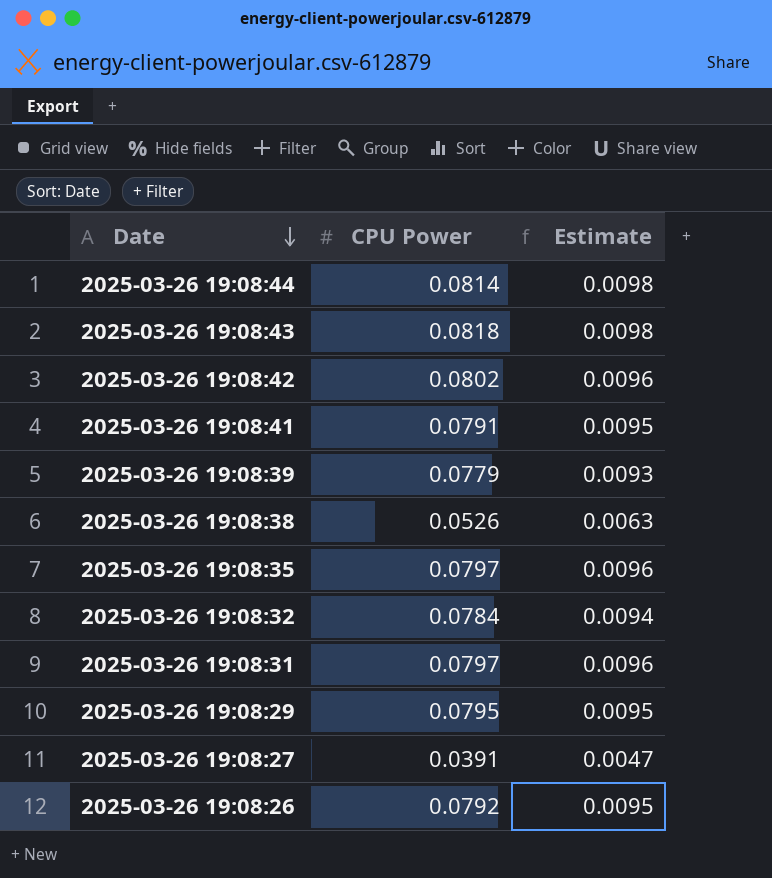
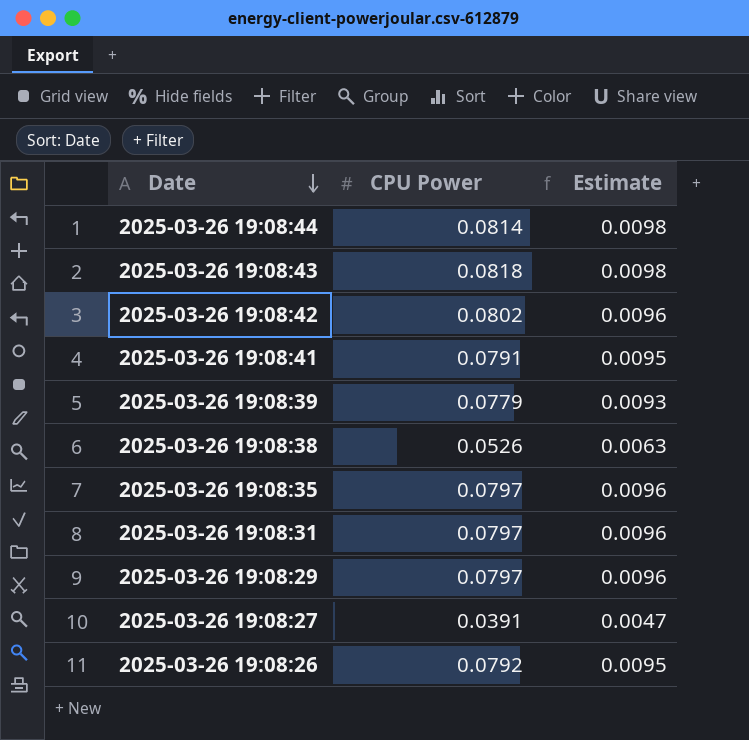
row 2025-03-26 19:08:32: 0.0784 | 0.0094 -> none
2025-03-26 19:08:29 | CPU Power: 0.0795 -> 0.0797
2025-03-26 19:08:29 | Estimate: 0.0095 -> 0.0096

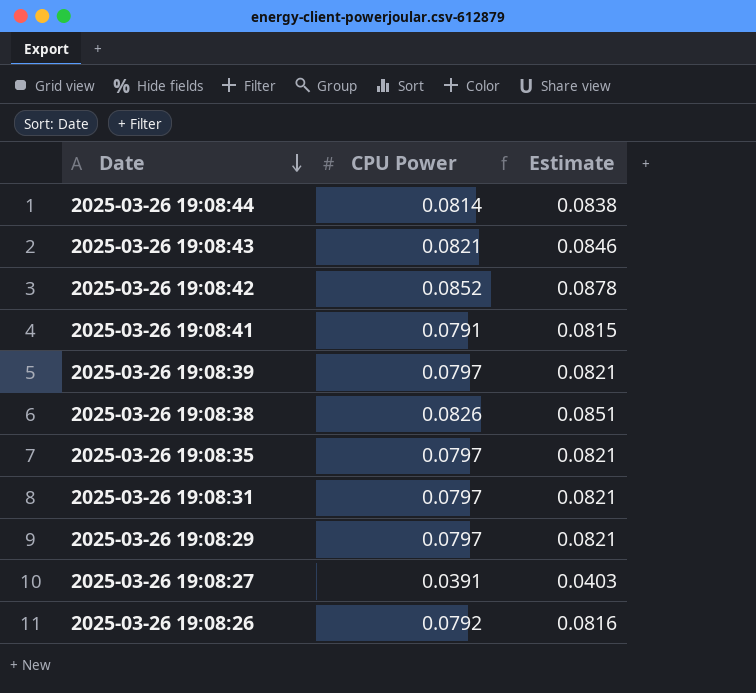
column Estimate | formula: [CPU Power] * 0.12 -> [CPU Power] * 1.03
2025-03-26 19:08:43 | CPU Power: 0.0818 -> 0.0821
2025-03-26 19:08:42 | CPU Power: 0.0802 -> 0.0852
2025-03-26 19:08:39 | CPU Power: 0.0779 -> 0.0797
2025-03-26 19:08:38 | CPU Power: 0.0526 -> 0.0826

